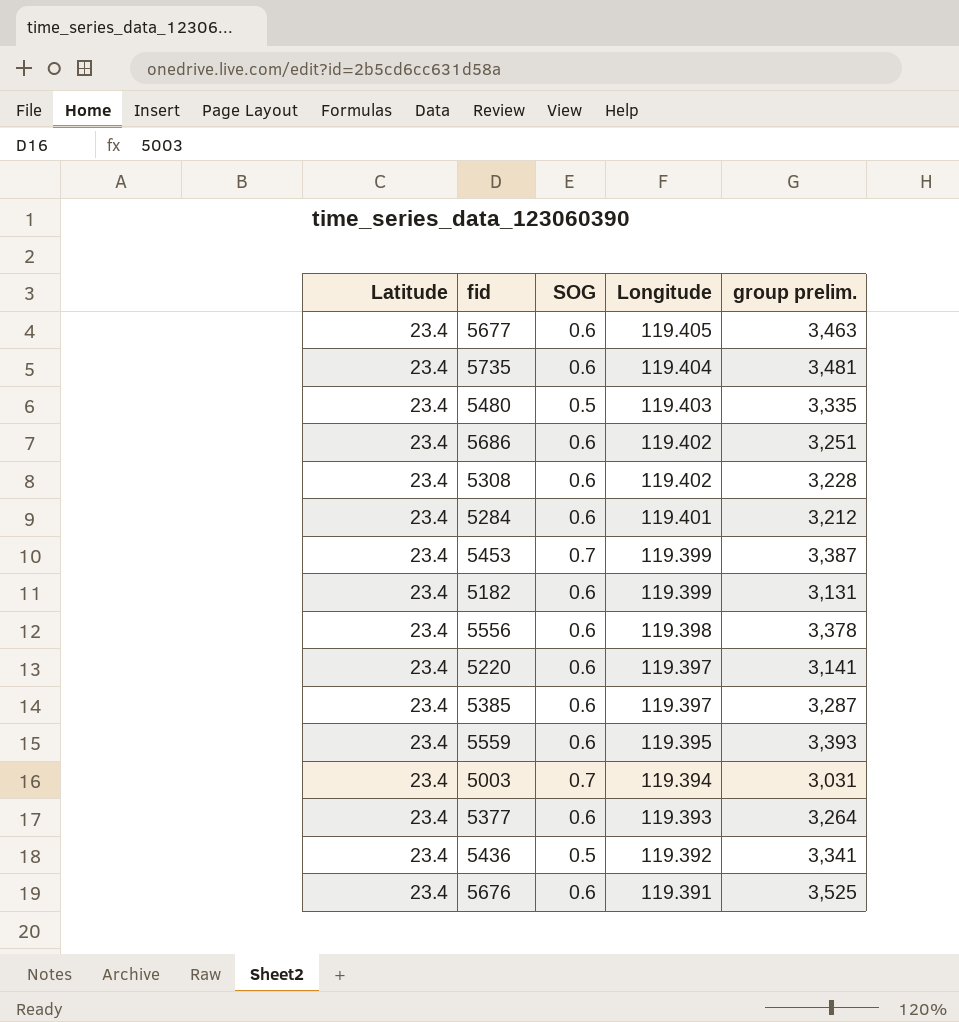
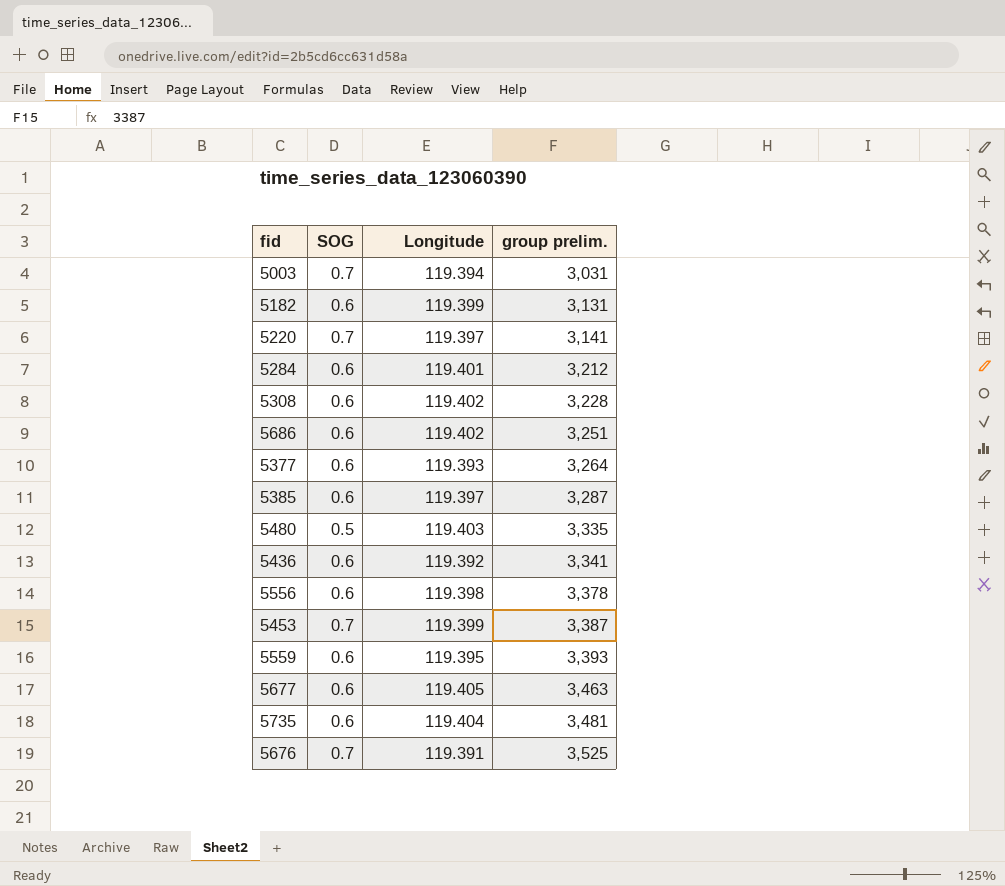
row order: Longitude descending -> group prelim. ascending
column Latitude | position: 1 -> none
5220 | SOG: 0.6 -> 0.7
5436 | SOG: 0.5 -> 0.6
5676 | SOG: 0.6 -> 0.7

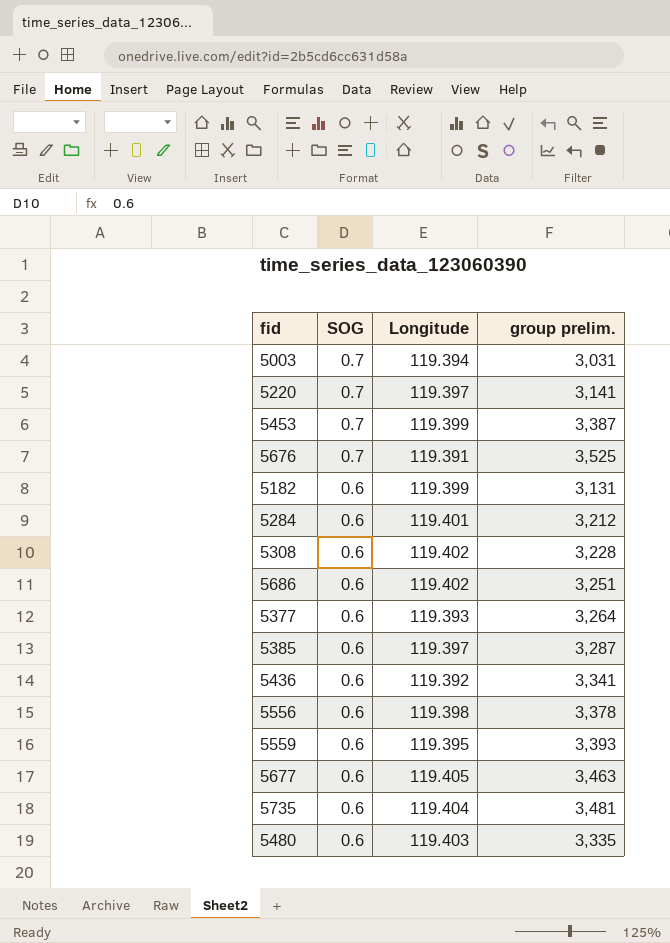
row order: group prelim. ascending -> SOG descending
5480 | SOG: 0.5 -> 0.6

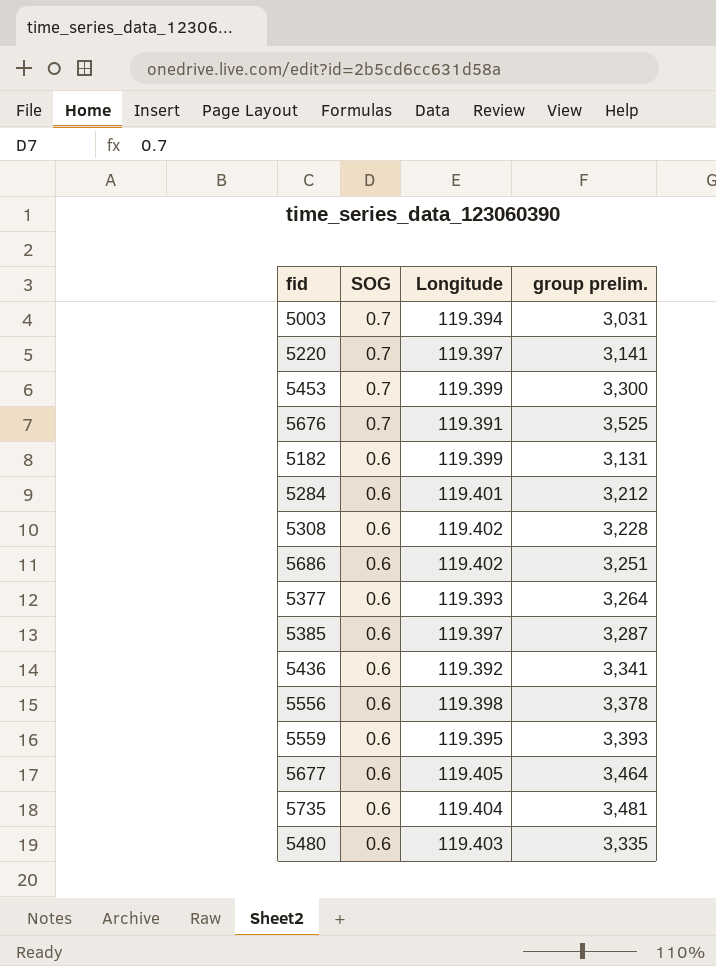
5453 | group prelim.: 3,387 -> 3,300
5677 | group prelim.: 3,463 -> 3,464

